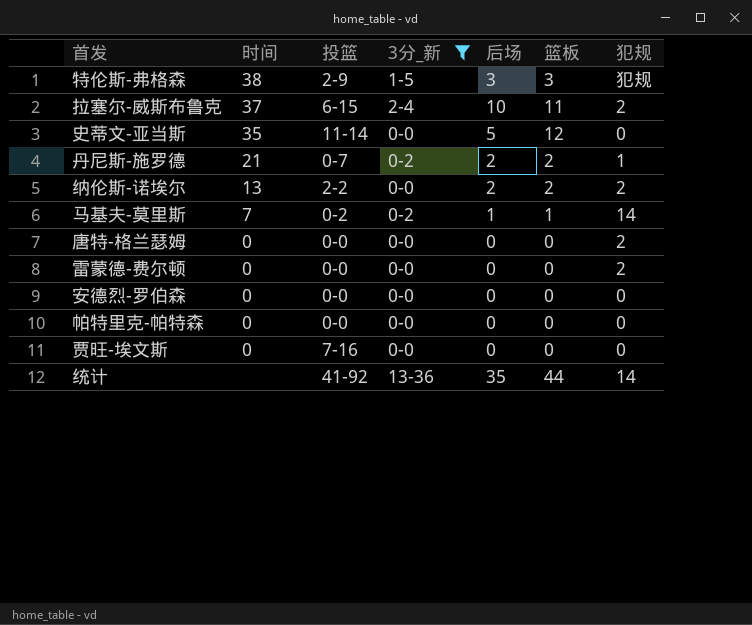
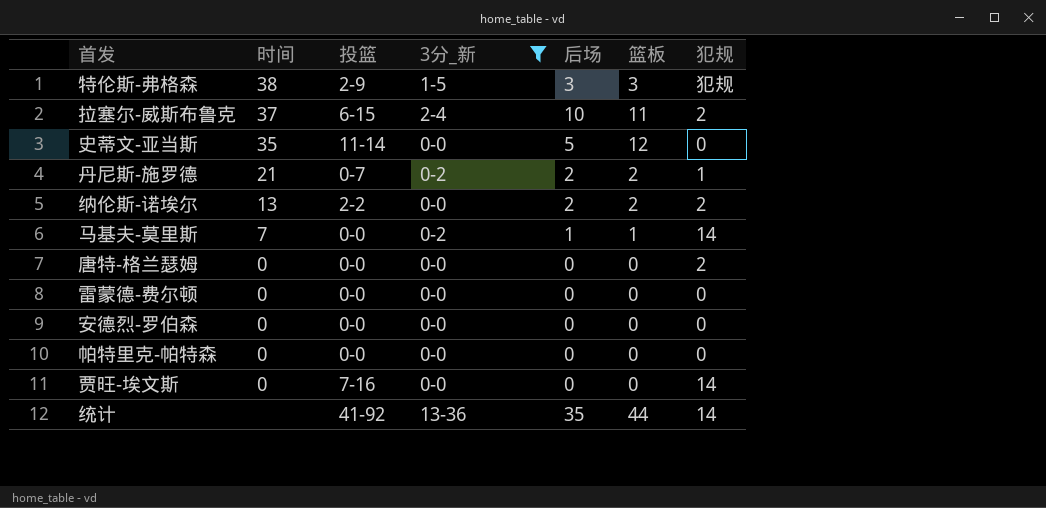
马基夫-莫里斯 | 投篮: 0-2 -> 0-0
雷蒙德-费尔顿 | 犯规: 2 -> 0
贾旺-埃文斯 | 犯规: 0 -> 14

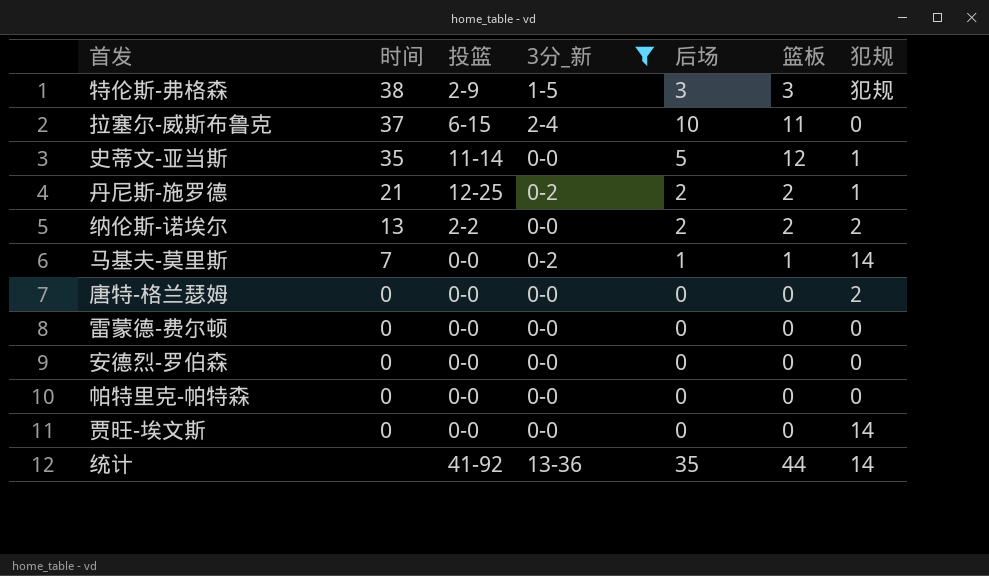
拉塞尔-威斯布鲁克 | 犯规: 2 -> 0
史蒂文-亚当斯 | 犯规: 0 -> 1
丹尼斯-施罗德 | 投篮: 0-7 -> 12-25
贾旺-埃文斯 | 投篮: 7-16 -> 0-0

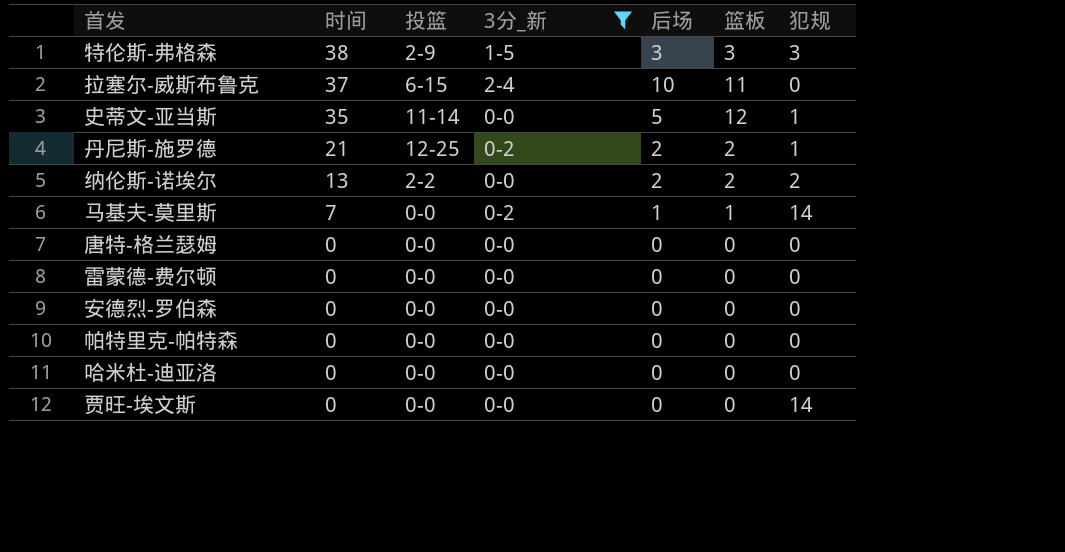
row 统计: none | 41-92 | 13-36 | 35 | 44 | 14 -> none
特伦斯-弗格森 | 犯规: 犯规 -> 3
唐特-格兰瑟姆 | 犯规: 2 -> 0
row 哈米杜-迪亚洛: none -> 0 | 0-0 | 0-0 | 0 | 0 | 0

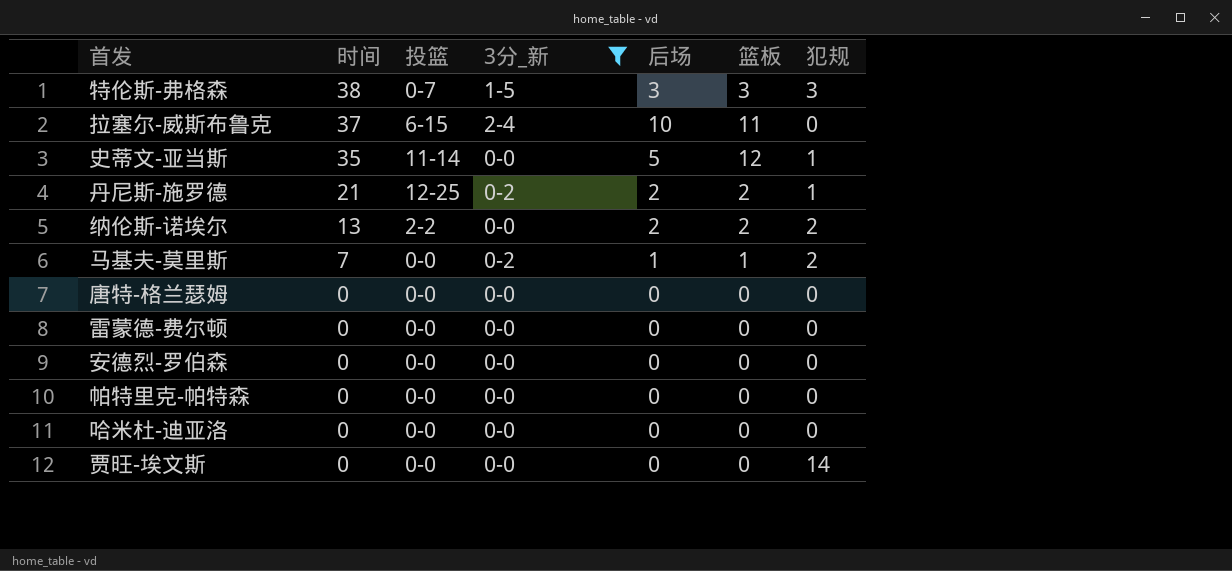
特伦斯-弗格森 | 投篮: 2-9 -> 0-7
马基夫-莫里斯 | 犯规: 14 -> 2

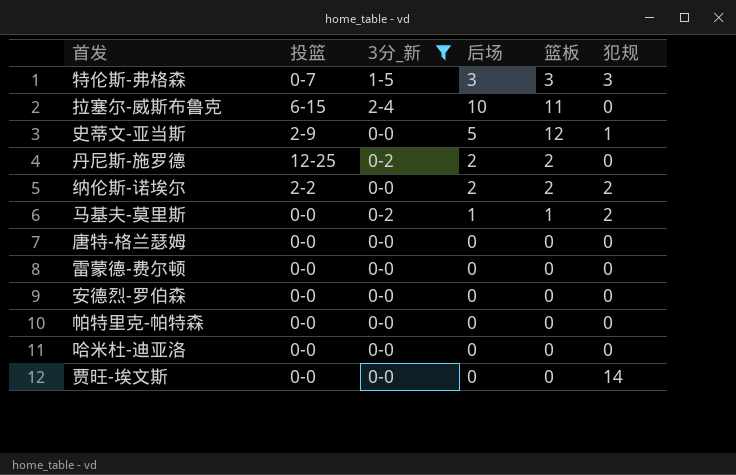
column 时间 | position: 2 -> none
史蒂文-亚当斯 | 投篮: 11-14 -> 2-9
丹尼斯-施罗德 | 犯规: 1 -> 0

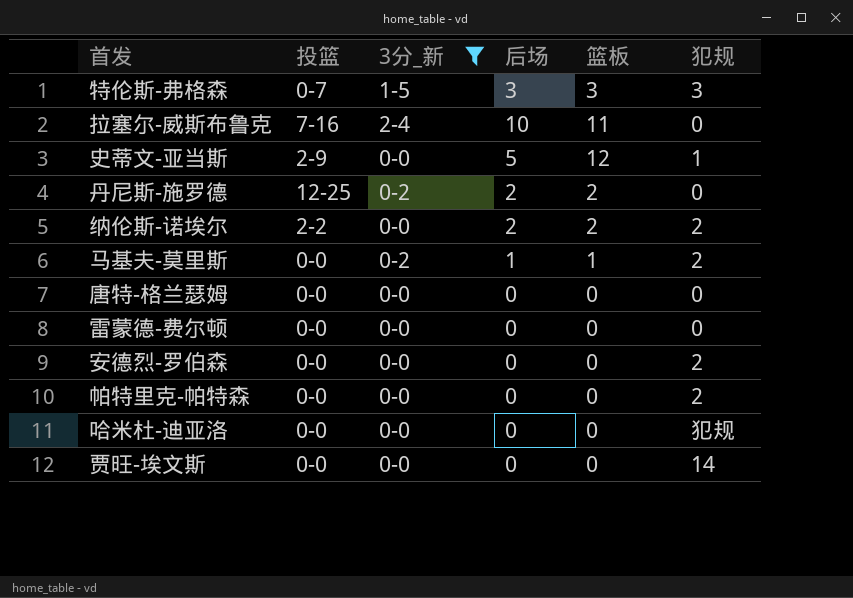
拉塞尔-威斯布鲁克 | 投篮: 6-15 -> 7-16
安德烈-罗伯森 | 犯规: 0 -> 2
帕特里克-帕特森 | 犯规: 0 -> 2
哈米杜-迪亚洛 | 犯规: 0 -> 犯规

